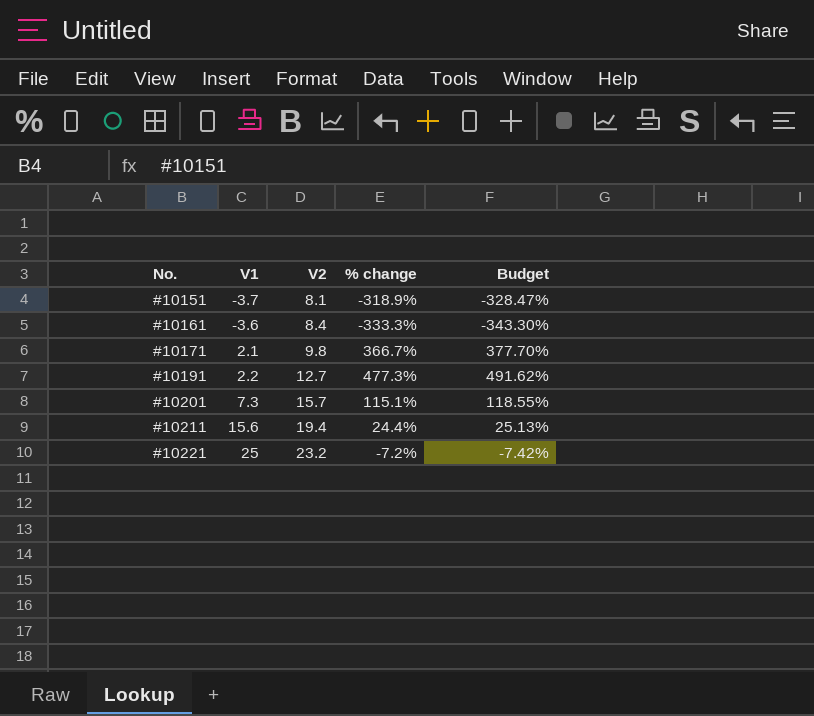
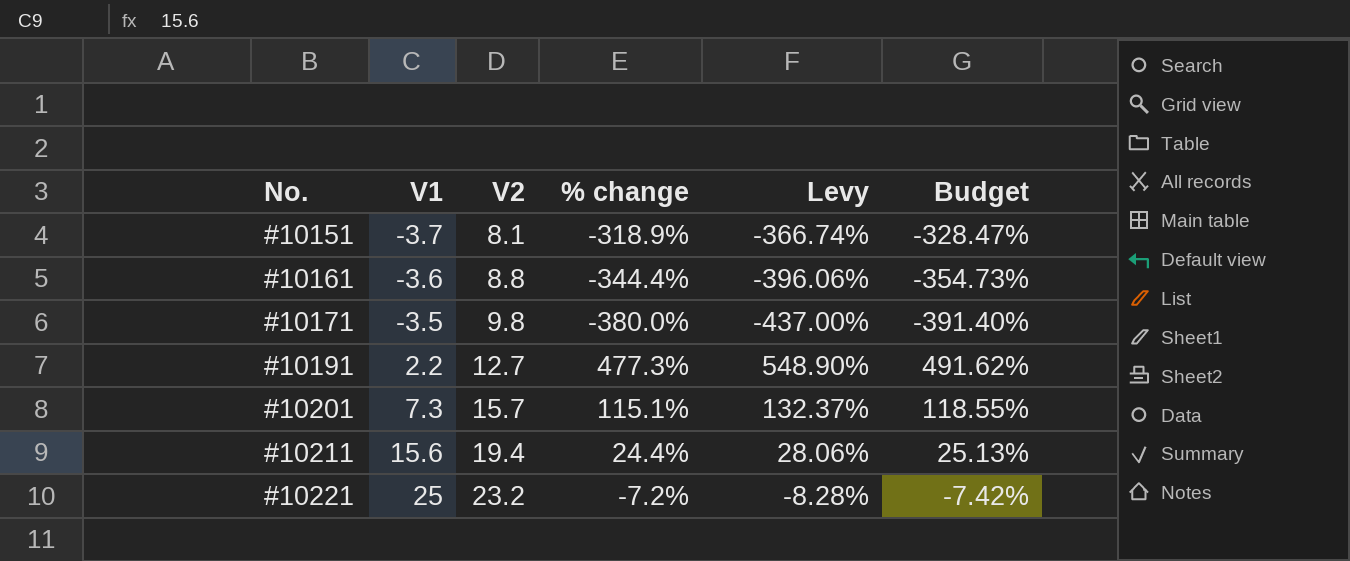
column Levy | formula: none -> [% change] * 1.15
#10161 | V2: 8.4 -> 8.8
#10161 | % change: -333.3% -> -344.4%
#10161 | Budget: -343.30% -> -354.73%
#10171 | V1: 2.1 -> -3.5
#10171 | % change: 366.7% -> -380.0%
#10171 | Budget: 377.70% -> -391.40%

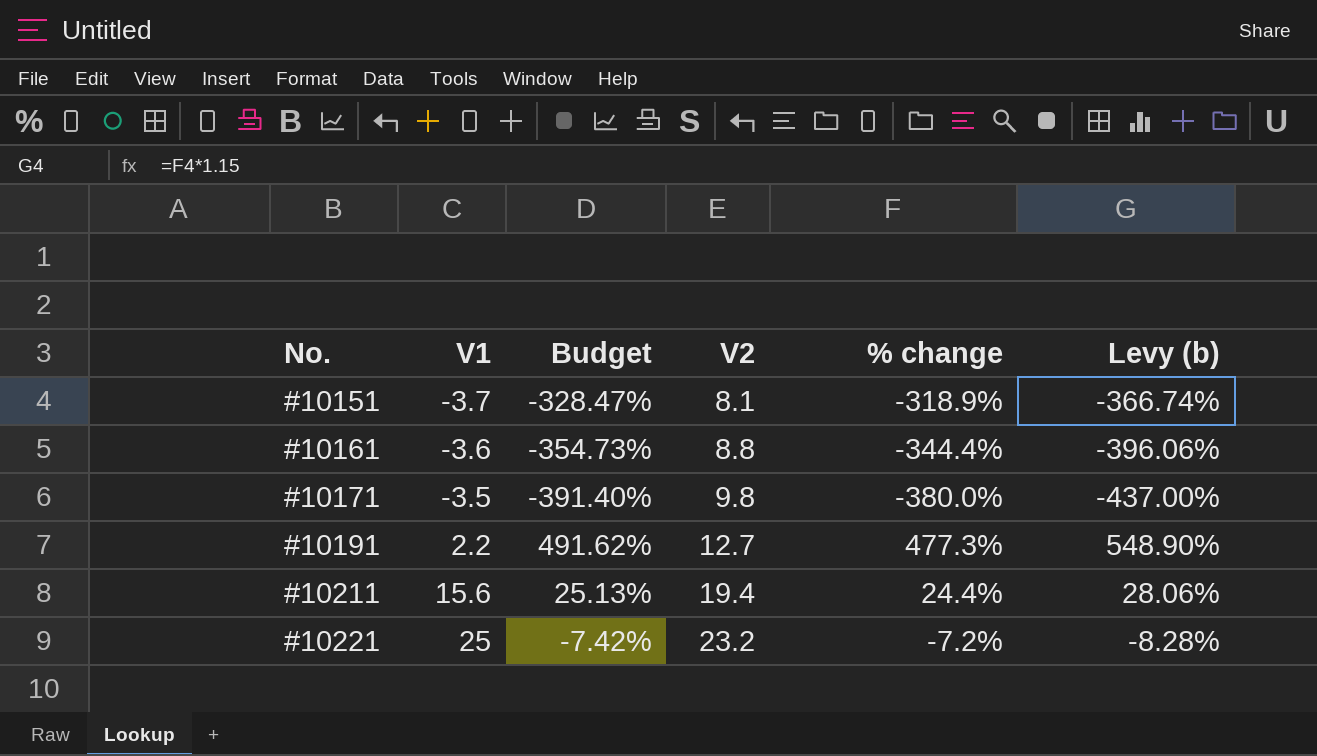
column Budget | position: 6 -> 3
column name: Levy -> Levy (b)
row #10201: 7.3 | 15.7 | 115.1% | 132.37% | 118.55% -> none

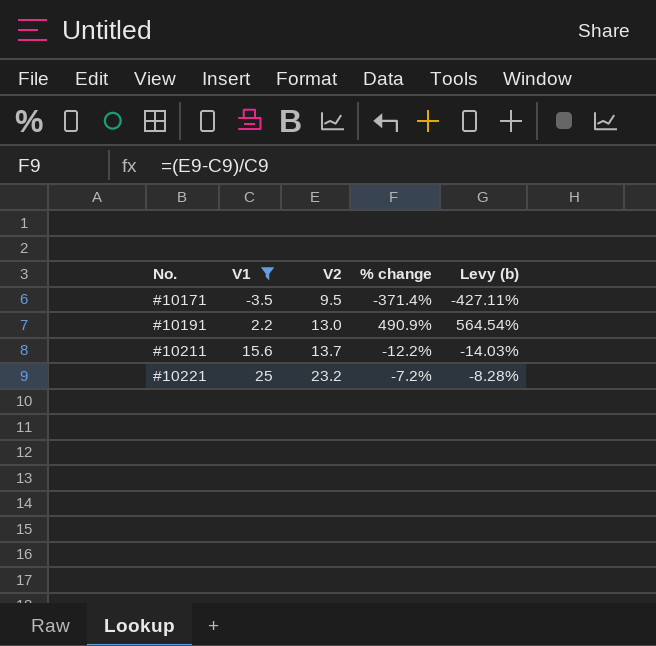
filter: none -> V1 >= -3.5
column Budget | formula: [% change] * 1.03 -> none
#10171 | V2: 9.8 -> 9.5
#10171 | % change: -380.0% -> -371.4%
#10171 | Levy (b): -437.00% -> -427.11%
#10191 | V2: 12.7 -> 13.0
#10191 | % change: 477.3% -> 490.9%
#10191 | Levy (b): 548.90% -> 564.54%
#10211 | V2: 19.4 -> 13.7
#10211 | % change: 24.4% -> -12.2%
#10211 | Levy (b): 28.06% -> -14.03%

